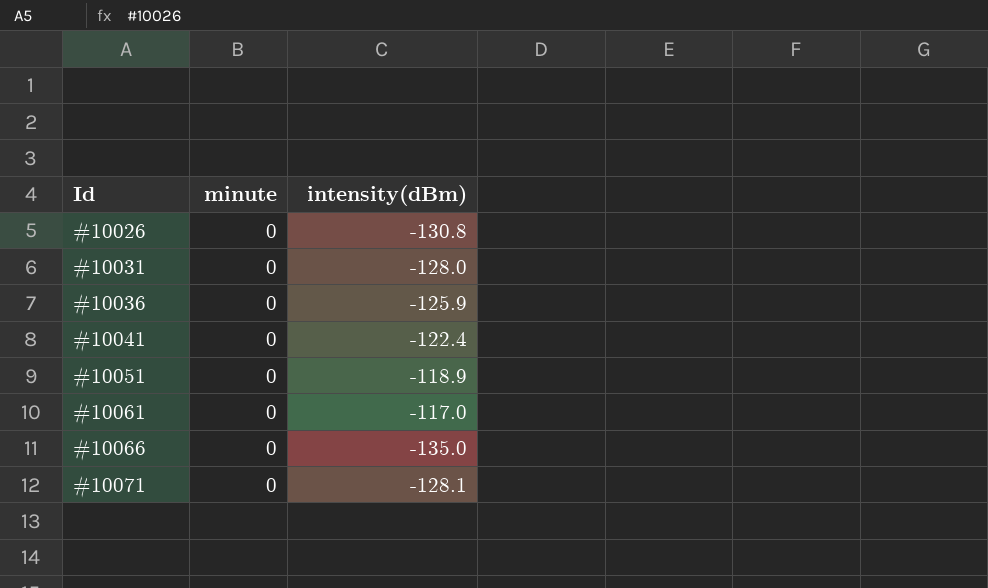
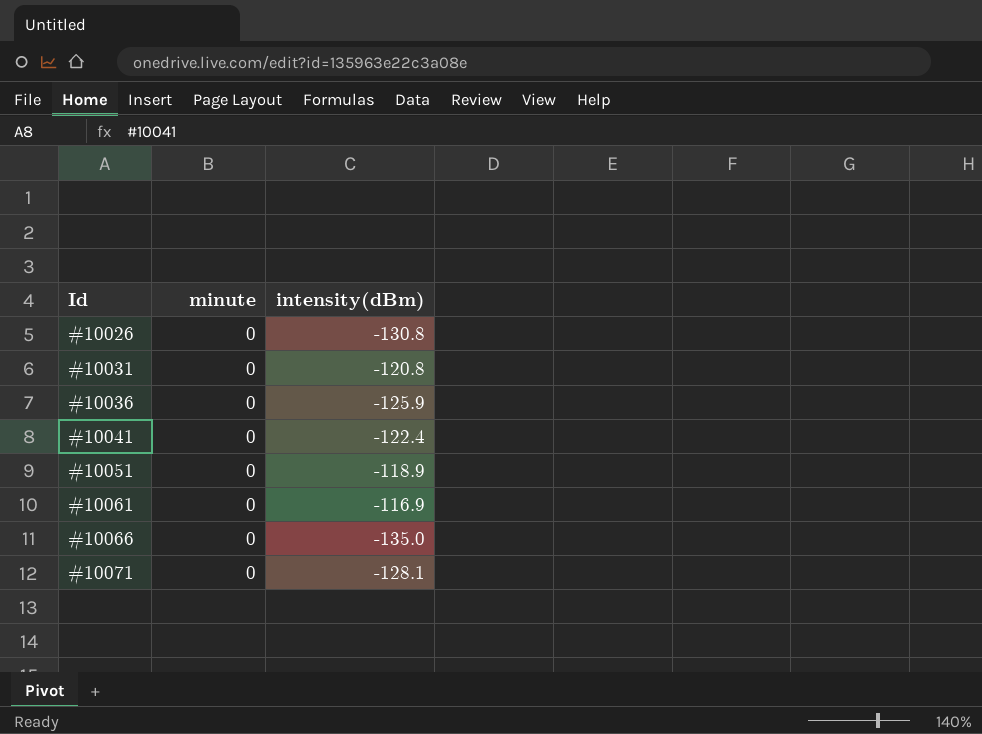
#10031 | intensity(dBm): -128.0 -> -120.8
#10061 | intensity(dBm): -117.0 -> -116.9

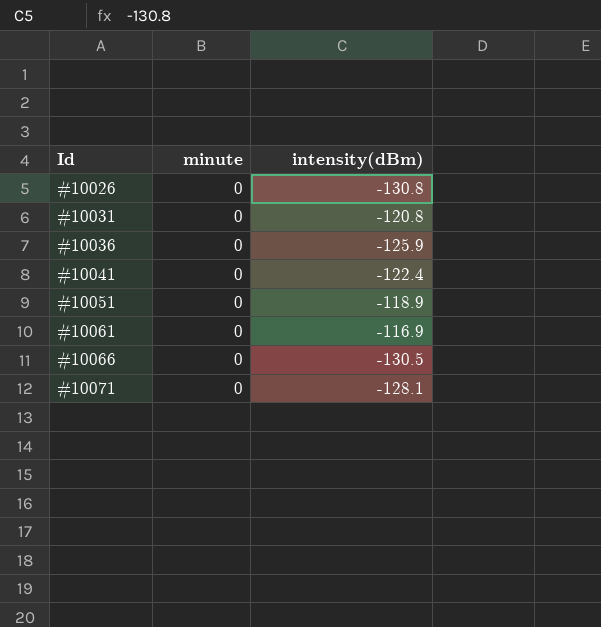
#10066 | intensity(dBm): -135.0 -> -130.5

